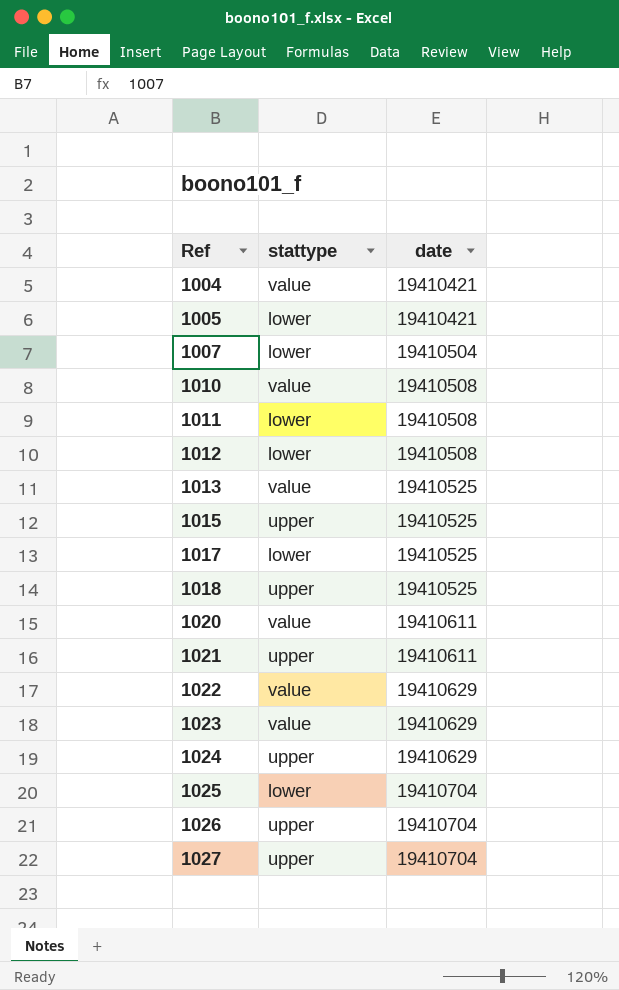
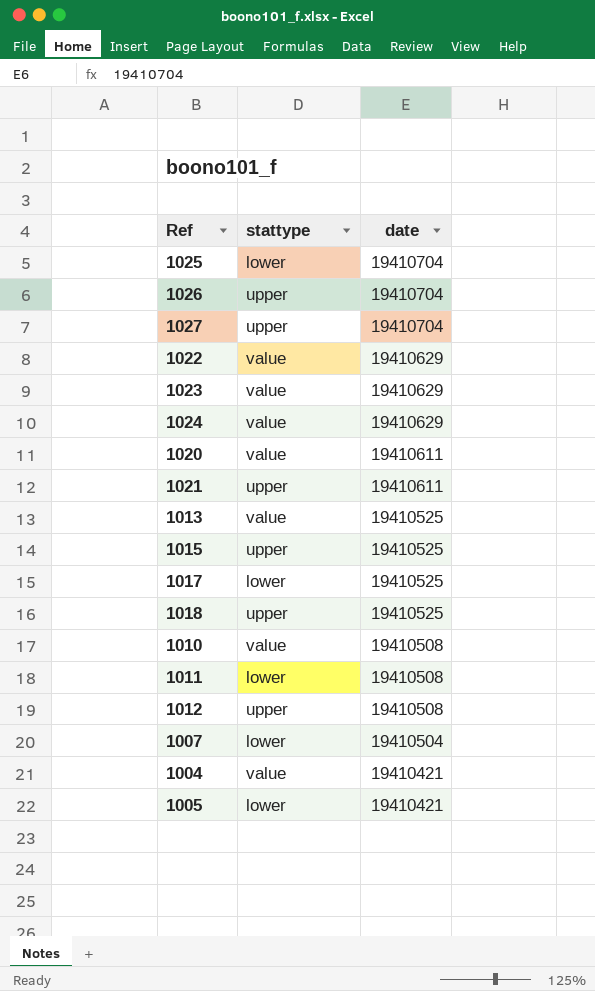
row order: Ref ascending -> date descending
1024 | stattype: upper -> value
1012 | stattype: lower -> upper

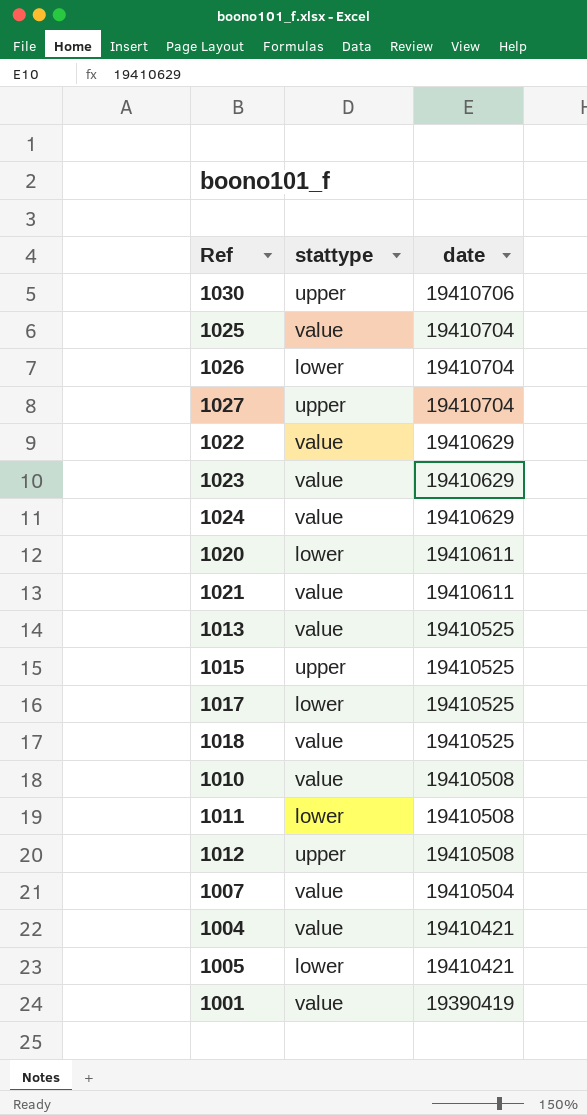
row 1030: none -> upper | 19410706
1025 | stattype: lower -> value
1026 | stattype: upper -> lower
1020 | stattype: value -> lower
1021 | stattype: upper -> value
1018 | stattype: upper -> value
1007 | stattype: lower -> value
row 1001: none -> value | 19390419

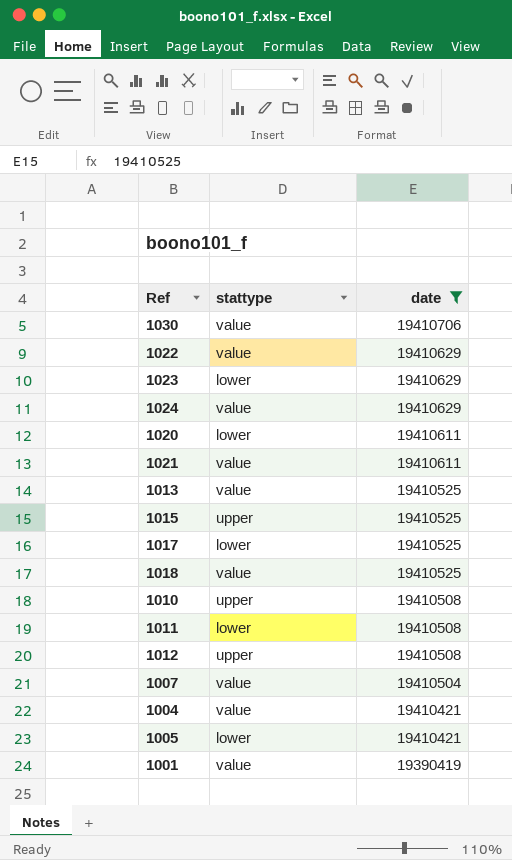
filter: none -> date != 19410704
1030 | stattype: upper -> value
1023 | stattype: value -> lower
1010 | stattype: value -> upper

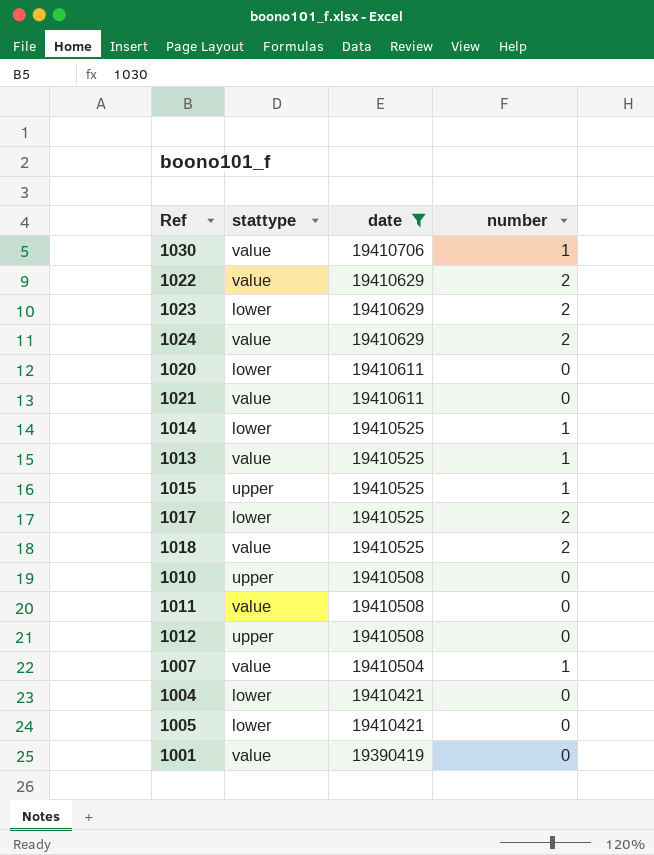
column number | position: none -> 4
row 1014: none -> lower | 19410525 | 1
1011 | stattype: lower -> value
1004 | stattype: value -> lower

